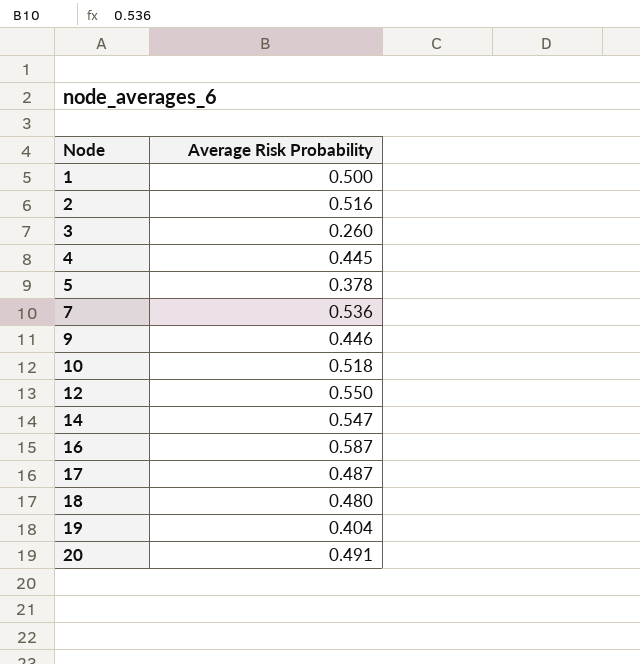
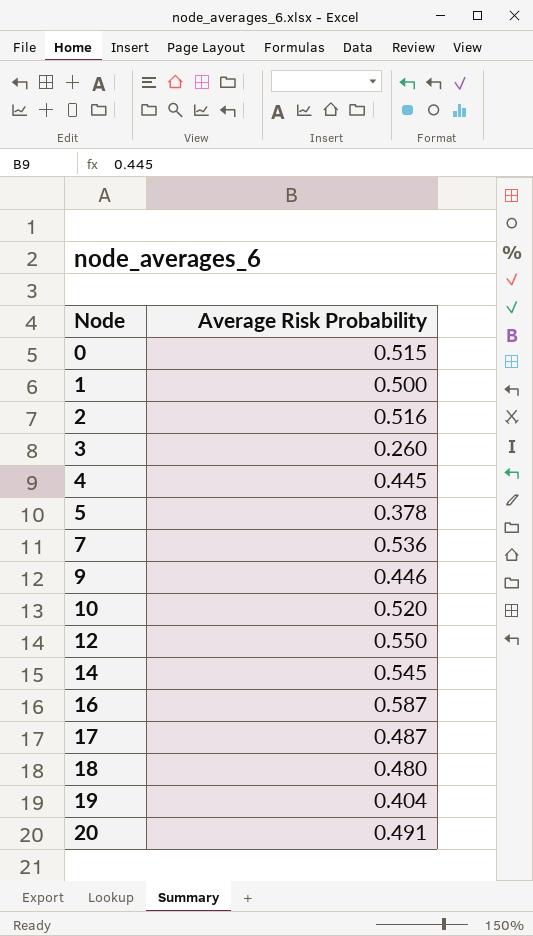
row 0: none -> 0.515
10 | Average Risk Probability: 0.518 -> 0.520
14 | Average Risk Probability: 0.547 -> 0.545

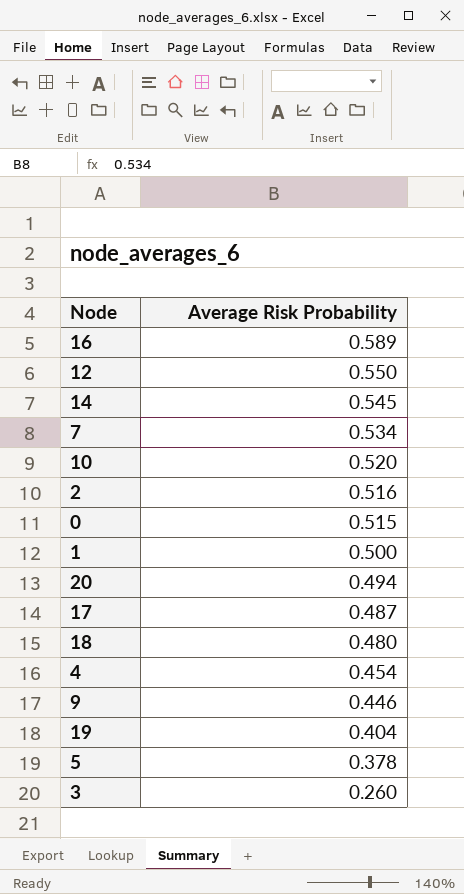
row order: Node ascending -> Average Risk Probability descending
16 | Average Risk Probability: 0.587 -> 0.589
7 | Average Risk Probability: 0.536 -> 0.534
20 | Average Risk Probability: 0.491 -> 0.494
4 | Average Risk Probability: 0.445 -> 0.454

